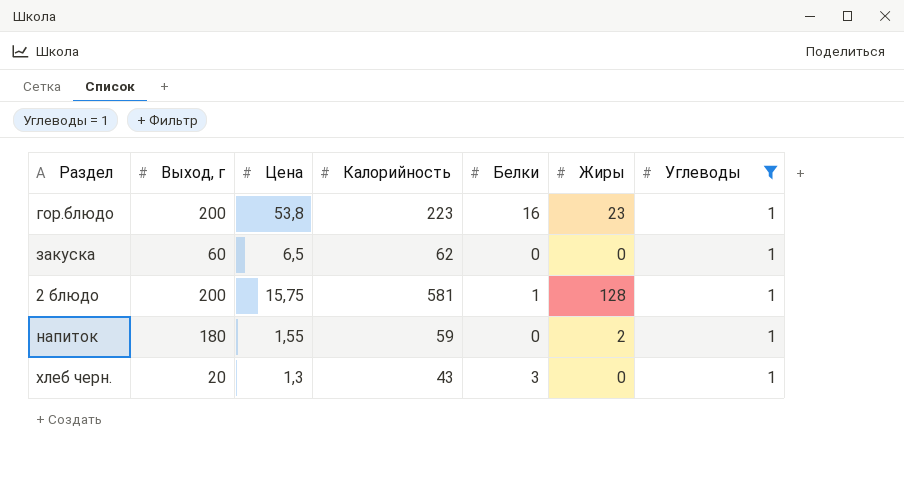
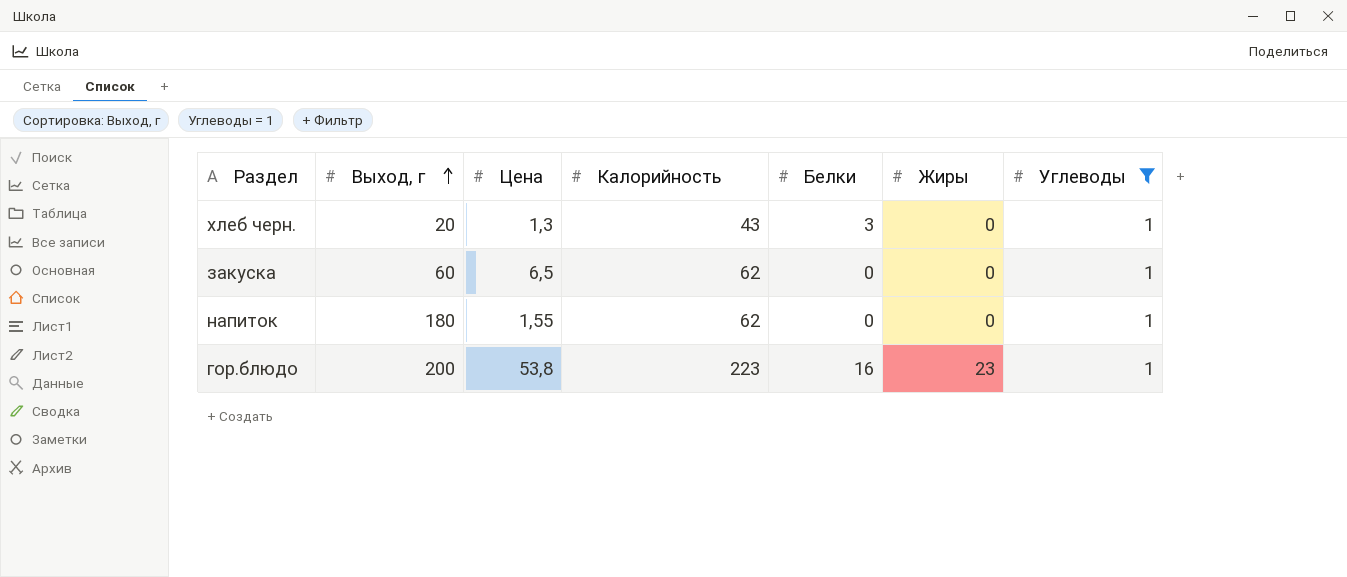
row order: none -> Выход, г ascending
row 2 блюдо: 200 | 15,75 | 581 | 1 | 128 | 1 -> none
напиток | Калорийность: 59 -> 62
напиток | Жиры: 2 -> 0

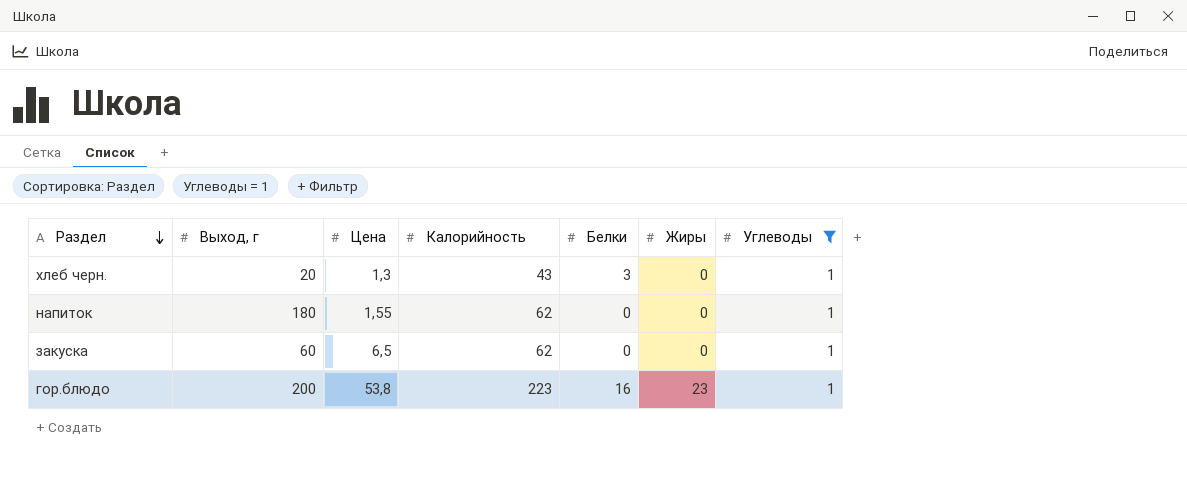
row order: Выход, г ascending -> Раздел descending

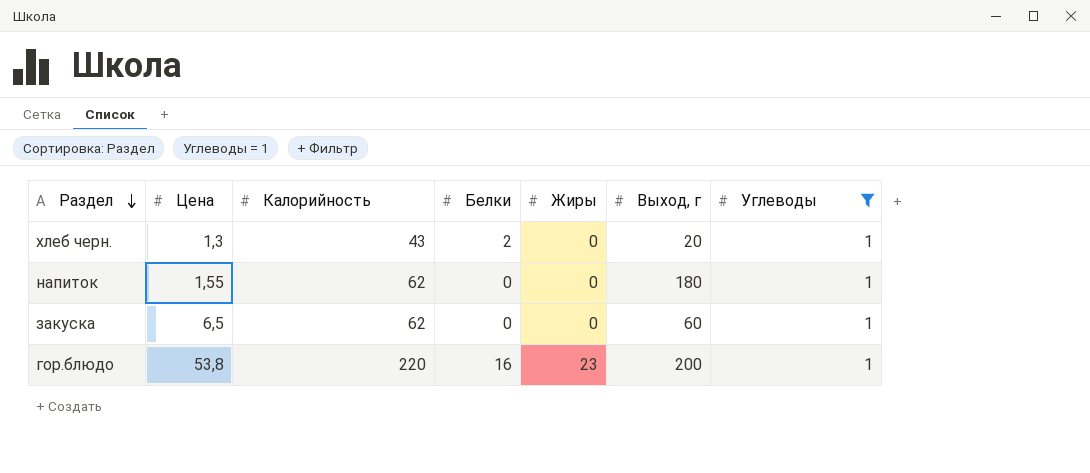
column Выход, г | position: 2 -> 6
хлеб черн. | Белки: 3 -> 2
гор.блюдо | Калорийность: 223 -> 220

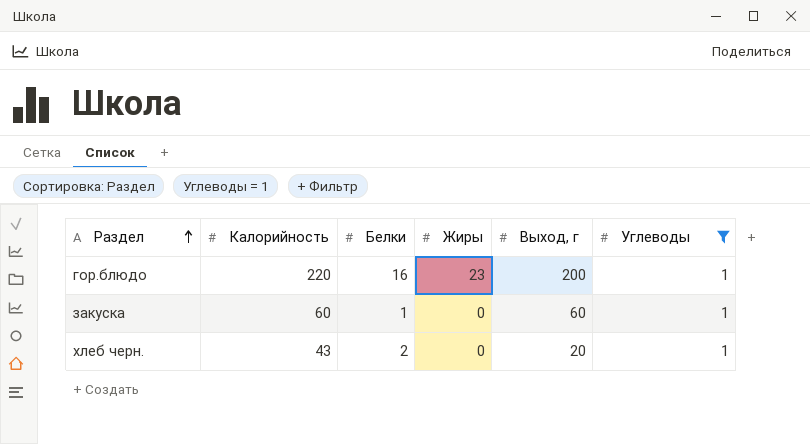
row order: Раздел descending -> Раздел ascending
column Цена | position: 2 -> none
row напиток: 1,55 | 62 | 0 | 0 | 180 | 1 -> none
закуска | Калорийность: 62 -> 60
закуска | Белки: 0 -> 1

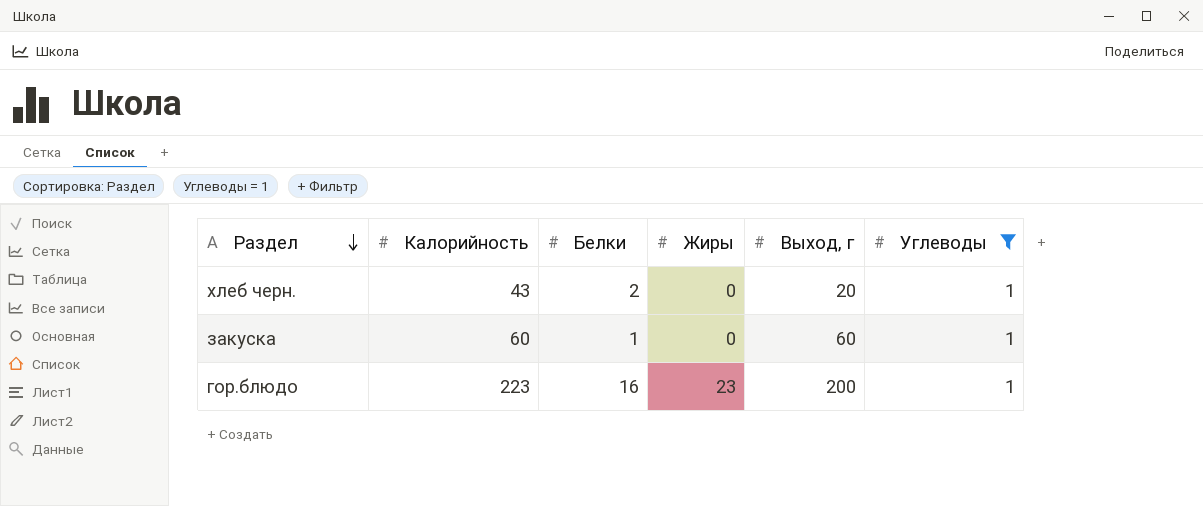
row order: Раздел ascending -> Раздел descending
гор.блюдо | Калорийность: 220 -> 223

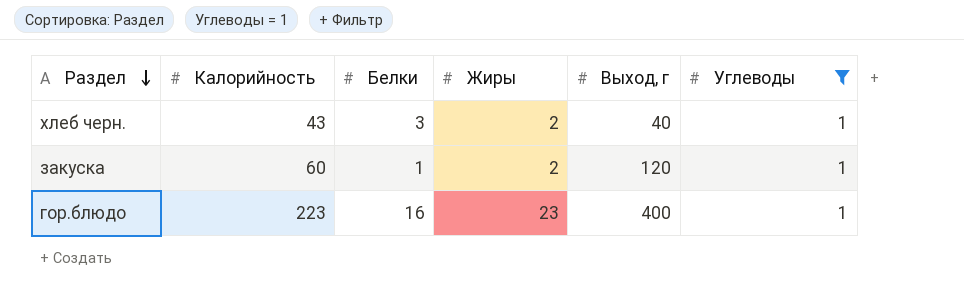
хлеб черн. | Белки: 2 -> 3
хлеб черн. | Жиры: 0 -> 2
хлеб черн. | Выход, г: 20 -> 40
закуска | Жиры: 0 -> 2
закуска | Выход, г: 60 -> 120
гор.блюдо | Выход, г: 200 -> 400

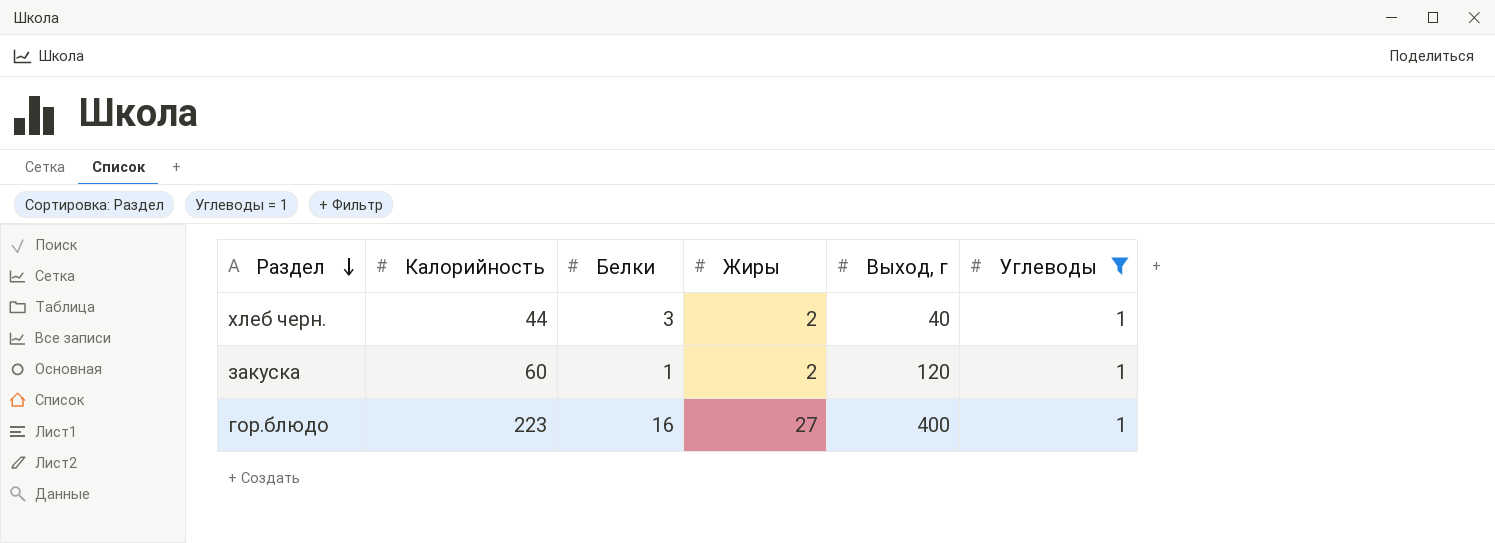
хлеб черн. | Калорийность: 43 -> 44
гор.блюдо | Жиры: 23 -> 27

